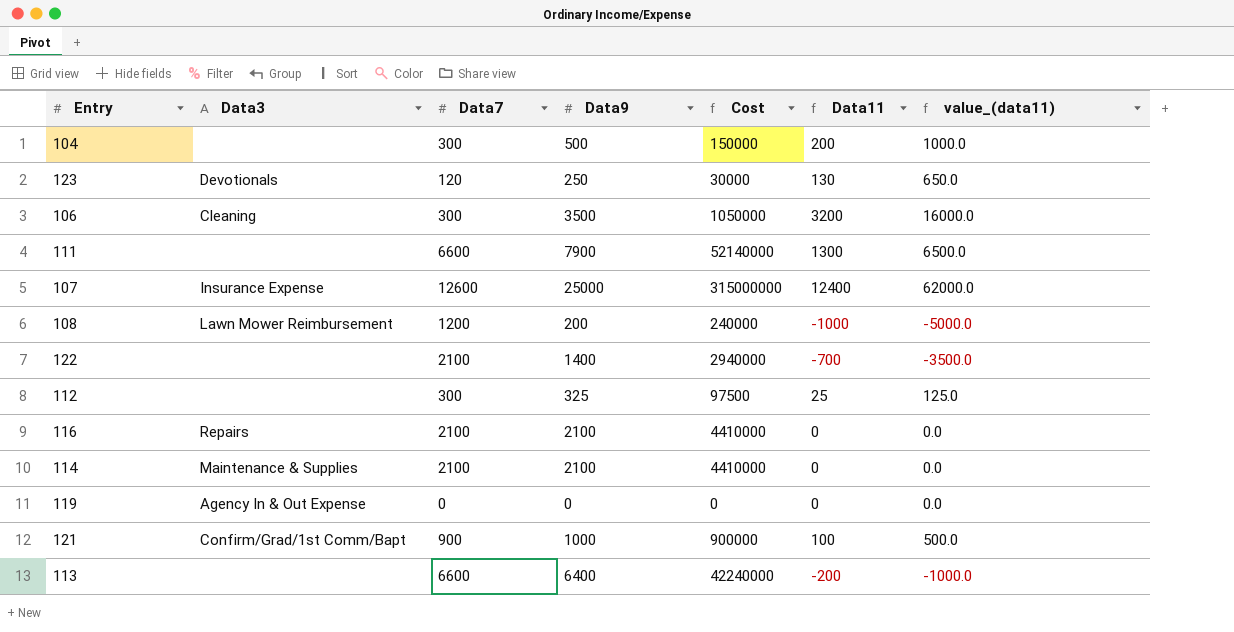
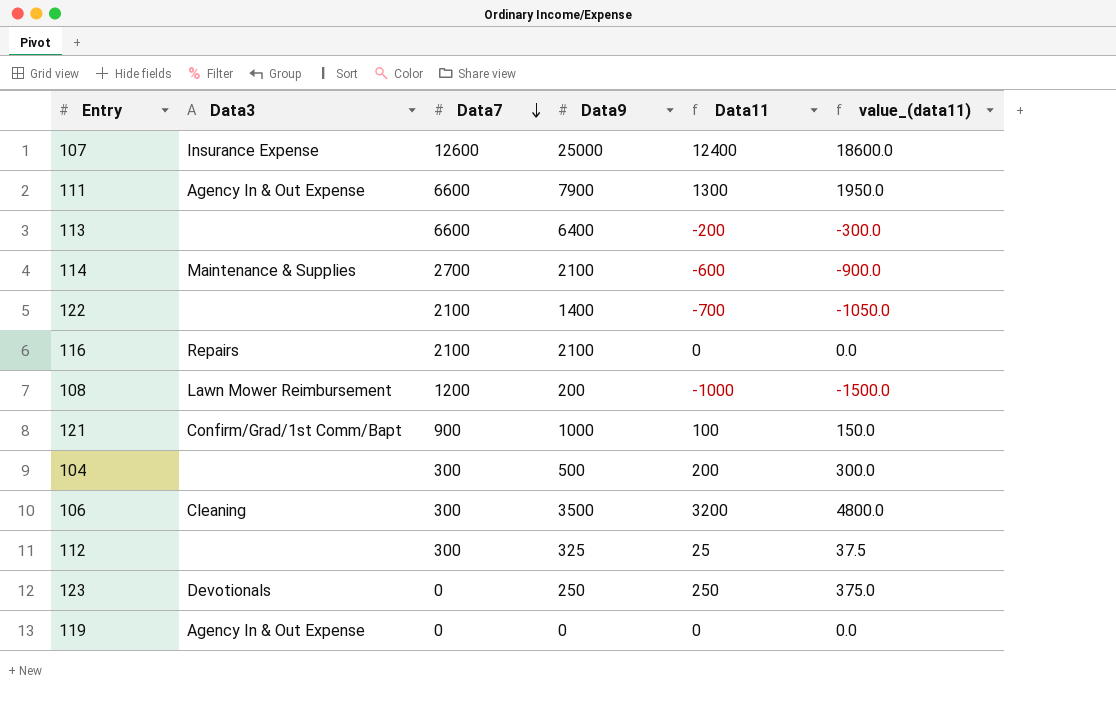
row order: none -> Data7 descending
column Cost | formula: [Data7] * [Data9] -> none
column value_(data11) | formula: [Data11] * 5 -> [Data11] * 1.5
111 | Data3: none -> Agency In & Out Expense
114 | Data7: 2100 -> 2700
114 | Data11: 0 -> -600
123 | Data7: 120 -> 0
123 | Data11: 130 -> 250

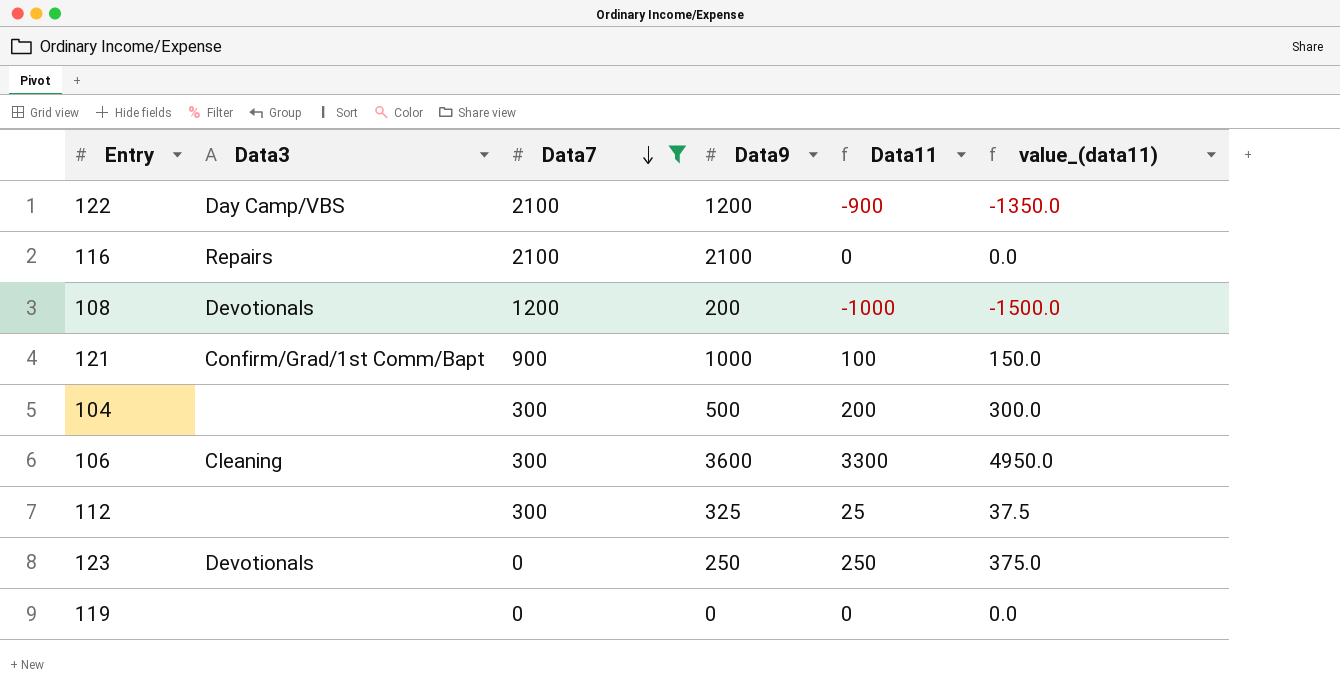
filter: none -> Data7 <= 2100
122 | Data3: none -> Day Camp/VBS
122 | Data9: 1400 -> 1200
122 | Data11: -700 -> -900
122 | value_(data11): -1050.0 -> -1350.0
108 | Data3: Lawn Mower Reimbursement -> Devotionals
106 | Data9: 3500 -> 3600
106 | Data11: 3200 -> 3300
106 | value_(data11): 4800.0 -> 4950.0
119 | Data3: Agency In & Out Expense -> none

